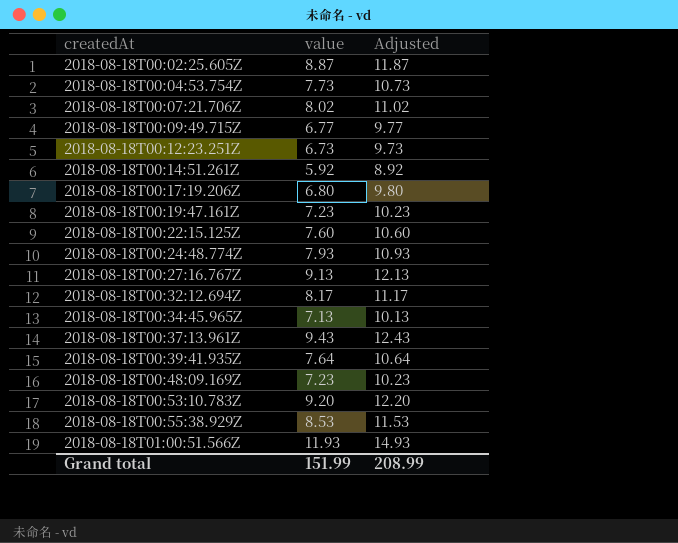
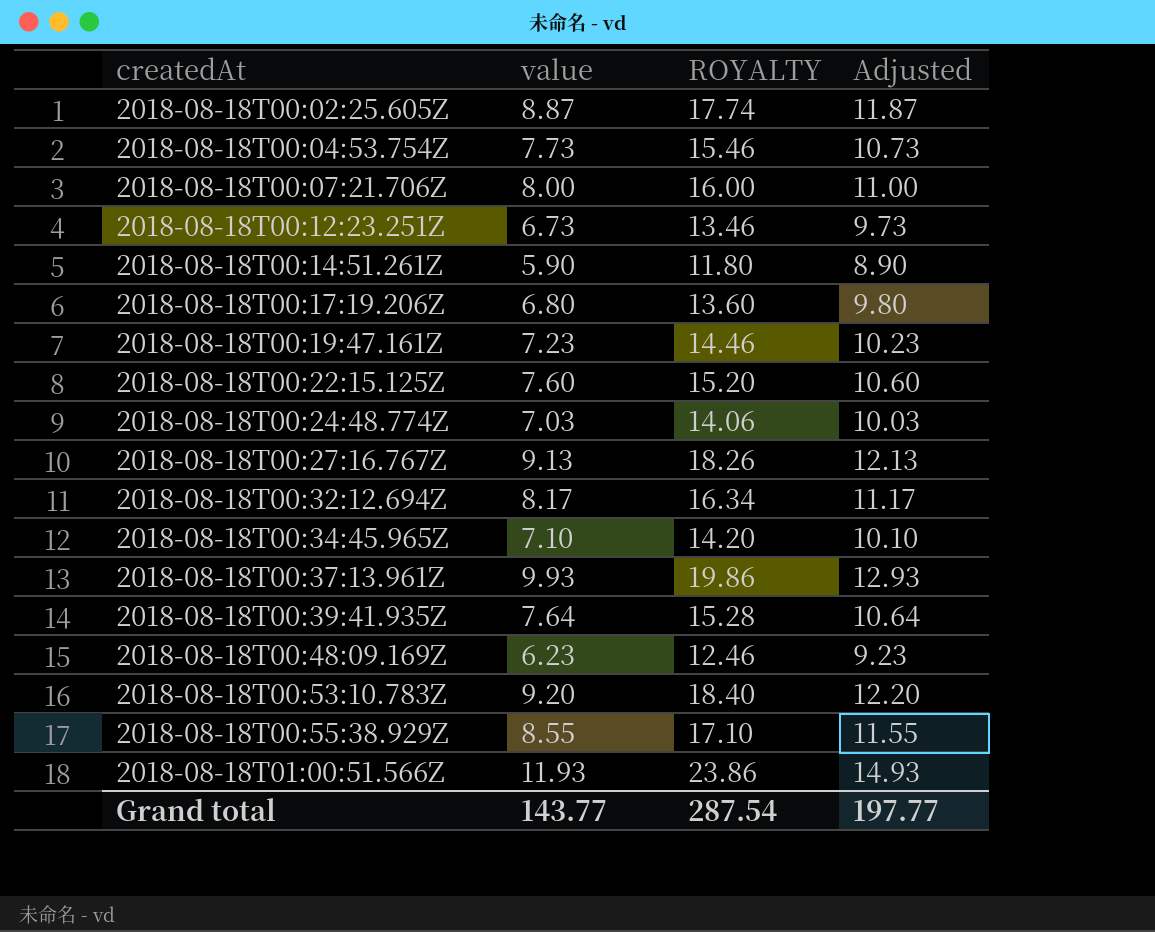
column ROYALTY | formula: none -> [value] * 2
row 2018-08-18T00:09:49.715Z: 6.77 | 9.77 -> none
2018-08-18T00:07:21.706Z | value: 8.02 -> 8.00
2018-08-18T00:07:21.706Z | Adjusted: 11.02 -> 11.00
2018-08-18T00:14:51.261Z | value: 5.92 -> 5.90
2018-08-18T00:14:51.261Z | Adjusted: 8.92 -> 8.90
2018-08-18T00:24:48.774Z | value: 7.93 -> 7.03
2018-08-18T00:24:48.774Z | Adjusted: 10.93 -> 10.03
2018-08-18T00:34:45.965Z | value: 7.13 -> 7.10
2018-08-18T00:34:45.965Z | Adjusted: 10.13 -> 10.10
2018-08-18T00:37:13.961Z | value: 9.43 -> 9.93
2018-08-18T00:37:13.961Z | Adjusted: 12.43 -> 12.93
2018-08-18T00:48:09.169Z | value: 7.23 -> 6.23
2018-08-18T00:48:09.169Z | Adjusted: 10.23 -> 9.23
2018-08-18T00:55:38.929Z | value: 8.53 -> 8.55
2018-08-18T00:55:38.929Z | Adjusted: 11.53 -> 11.55
Grand total | value: 151.99 -> 143.77
Grand total | Adjusted: 208.99 -> 197.77

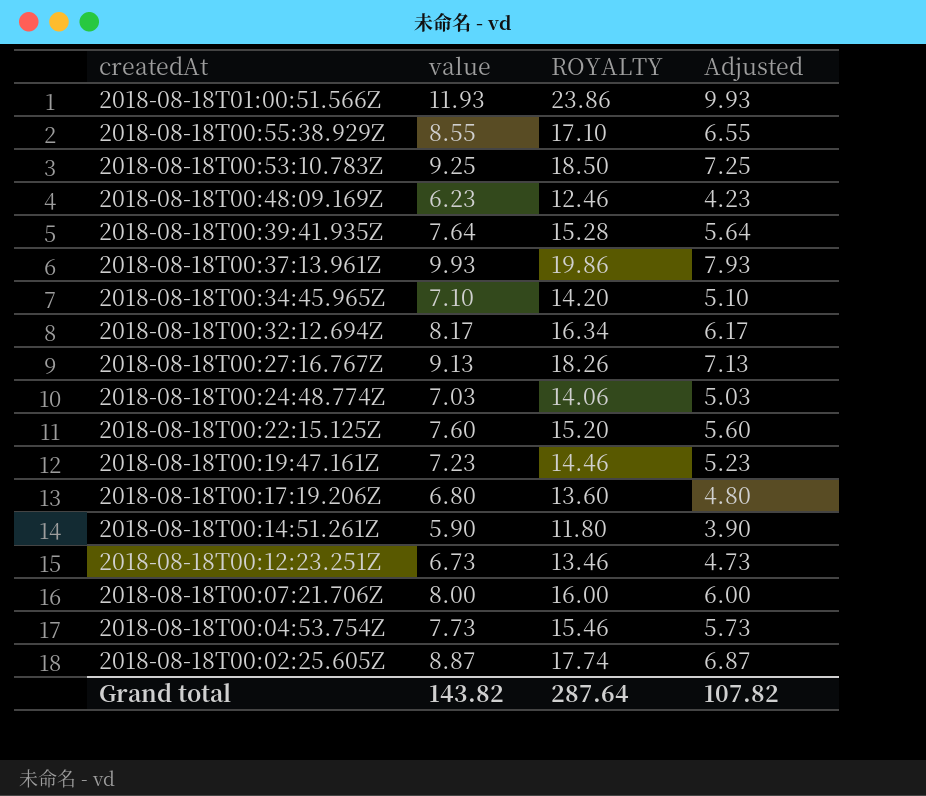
row order: createdAt ascending -> createdAt descending
column Adjusted | formula: [value] + 3 -> [value] - 2
2018-08-18T00:53:10.783Z | value: 9.20 -> 9.25
2018-08-18T00:53:10.783Z | ROYALTY: 18.40 -> 18.50
Grand total | value: 143.77 -> 143.82
Grand total | ROYALTY: 287.54 -> 287.64
Grand total | Adjusted: 197.77 -> 107.82

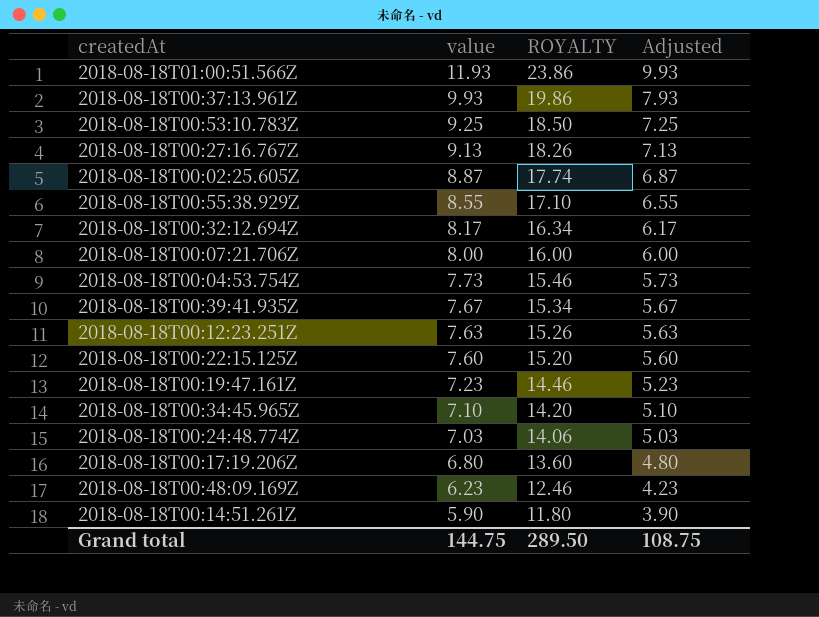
row order: createdAt descending -> value descending
2018-08-18T00:39:41.935Z | value: 7.64 -> 7.67
2018-08-18T00:39:41.935Z | ROYALTY: 15.28 -> 15.34
2018-08-18T00:39:41.935Z | Adjusted: 5.64 -> 5.67
2018-08-18T00:12:23.251Z | value: 6.73 -> 7.63
2018-08-18T00:12:23.251Z | ROYALTY: 13.46 -> 15.26
2018-08-18T00:12:23.251Z | Adjusted: 4.73 -> 5.63
Grand total | value: 143.82 -> 144.75
Grand total | ROYALTY: 287.64 -> 289.50
Grand total | Adjusted: 107.82 -> 108.75

